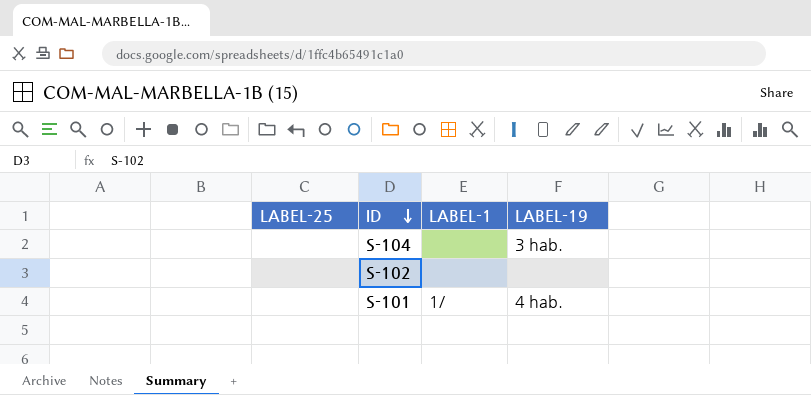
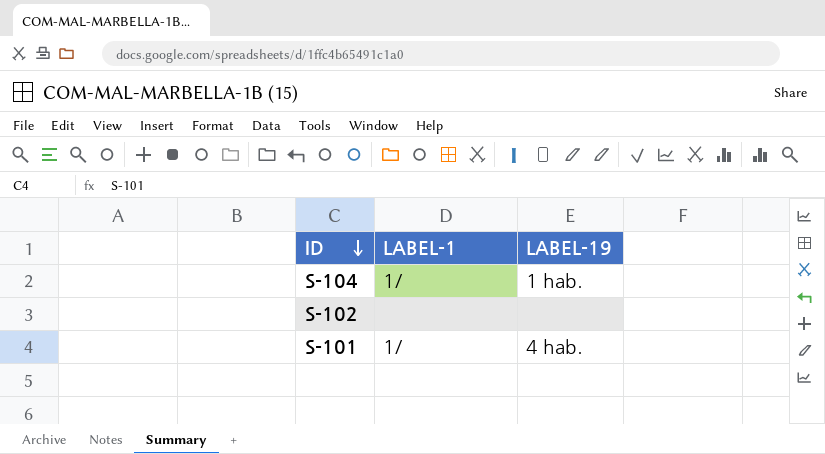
column LABEL-25 | position: 1 -> none
S-104 | LABEL-1: none -> 1/
S-104 | LABEL-19: 3 hab. -> 1 hab.

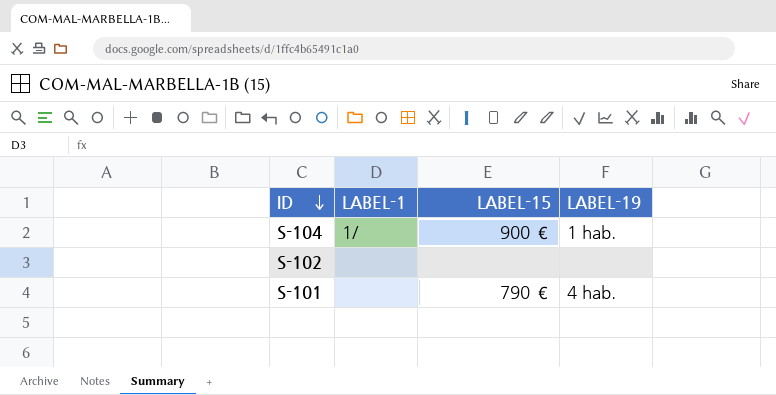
column LABEL-15 | position: none -> 3
S-101 | LABEL-1: 1/ -> none

